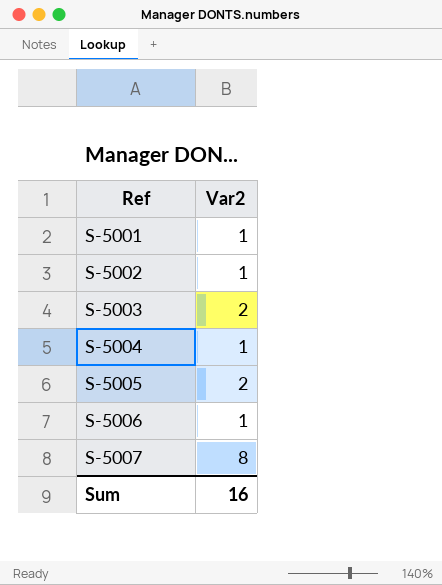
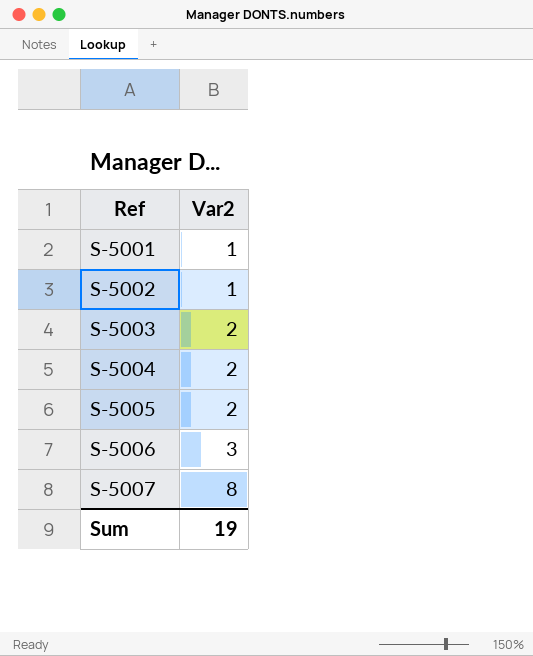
S-5004 | Var2: 1 -> 2
S-5006 | Var2: 1 -> 3
Sum | Var2: 16 -> 19

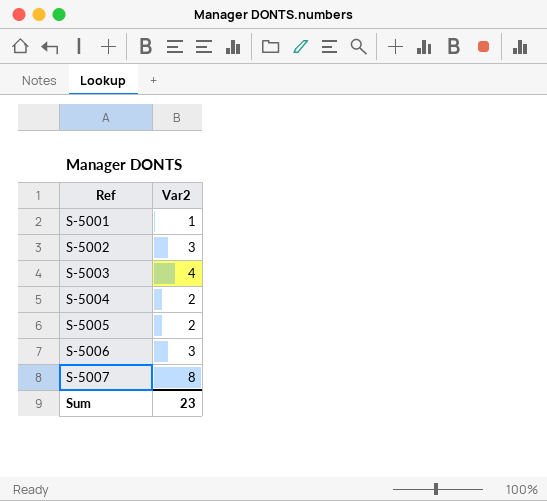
S-5002 | Var2: 1 -> 3
S-5003 | Var2: 2 -> 4
Sum | Var2: 19 -> 23

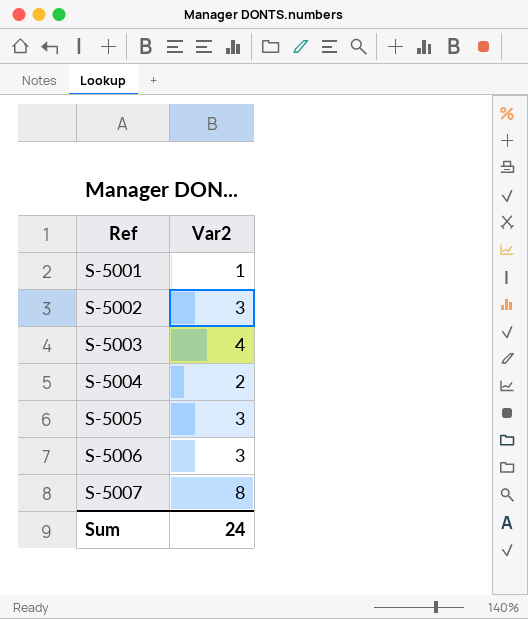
S-5005 | Var2: 2 -> 3
Sum | Var2: 23 -> 24

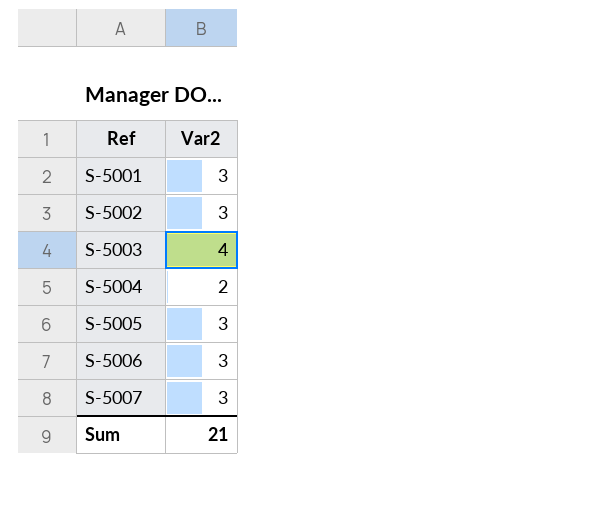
S-5001 | Var2: 1 -> 3
S-5007 | Var2: 8 -> 3
Sum | Var2: 24 -> 21

